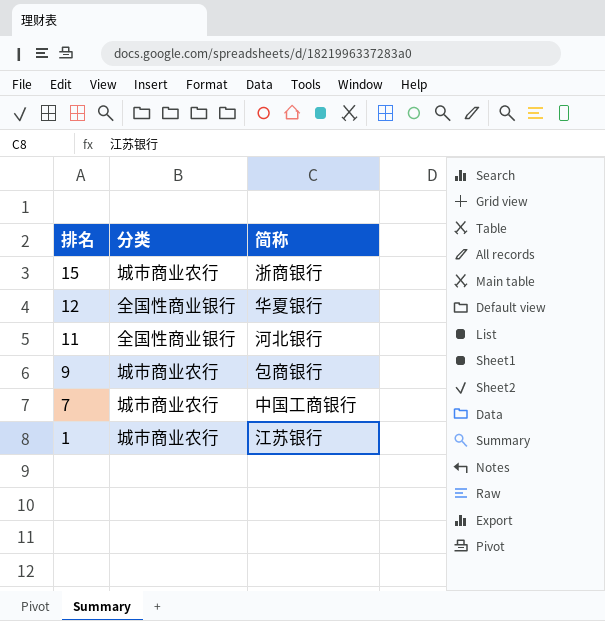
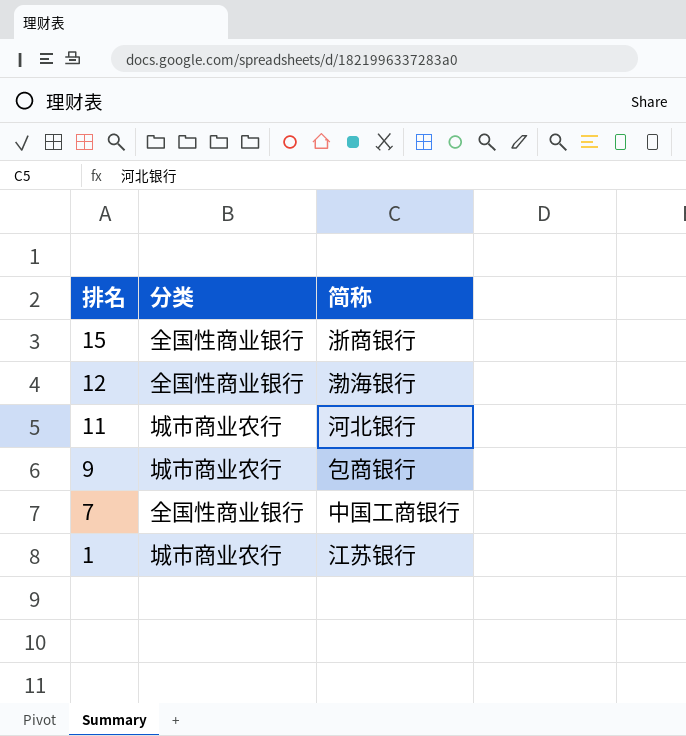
15 | 分类: 城市商业农行 -> 全国性商业银行
12 | 简称: 华夏银行 -> 渤海银行
11 | 分类: 全国性商业银行 -> 城市商业农行
7 | 分类: 城市商业农行 -> 全国性商业银行

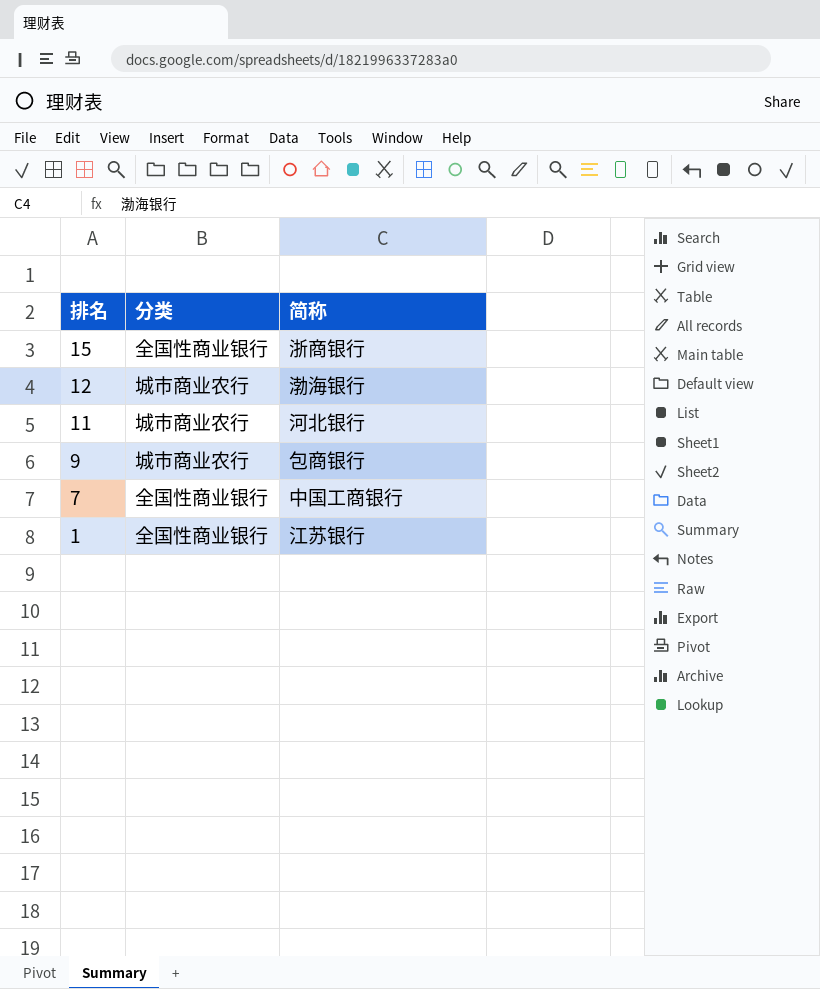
12 | 分类: 全国性商业银行 -> 城市商业农行
1 | 分类: 城市商业农行 -> 全国性商业银行

